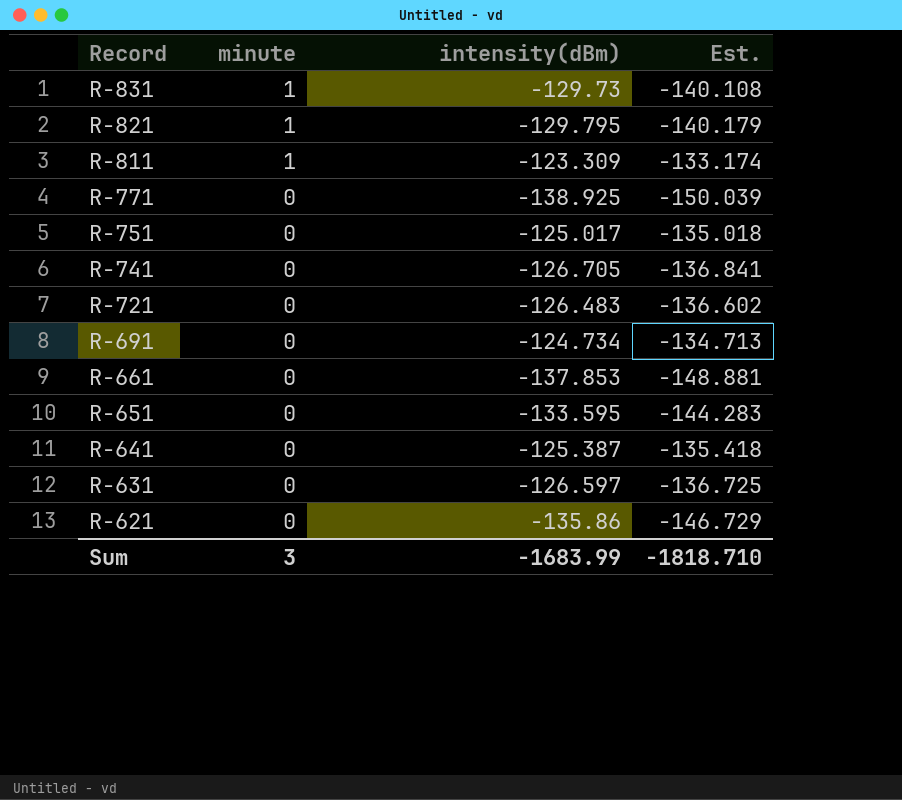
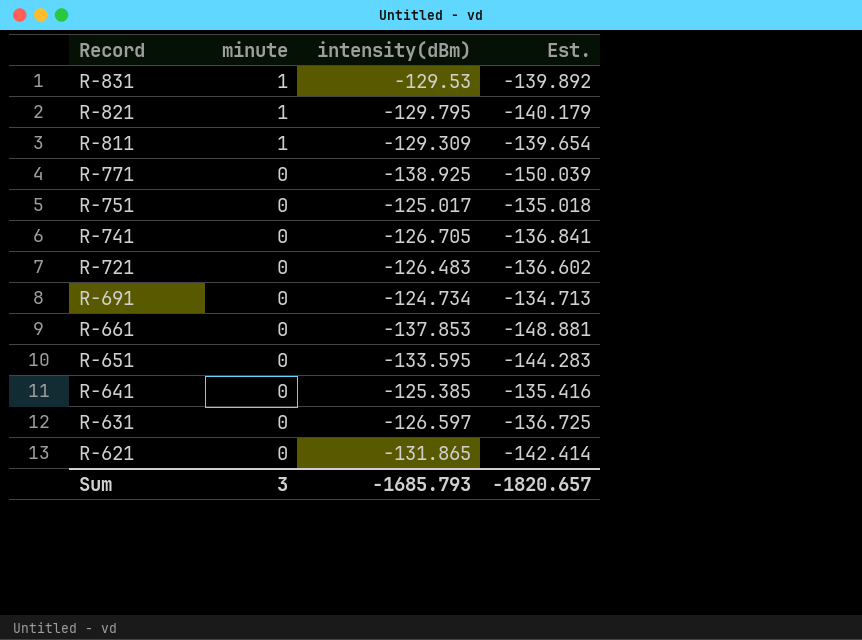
R-831 | intensity(dBm): -129.73 -> -129.53
R-831 | Est.: -140.108 -> -139.892
R-811 | intensity(dBm): -123.309 -> -129.309
R-811 | Est.: -133.174 -> -139.654
R-641 | intensity(dBm): -125.387 -> -125.385
R-641 | Est.: -135.418 -> -135.416
R-621 | intensity(dBm): -135.86 -> -131.865
R-621 | Est.: -146.729 -> -142.414
Sum | intensity(dBm): -1683.99 -> -1685.793
Sum | Est.: -1818.710 -> -1820.657

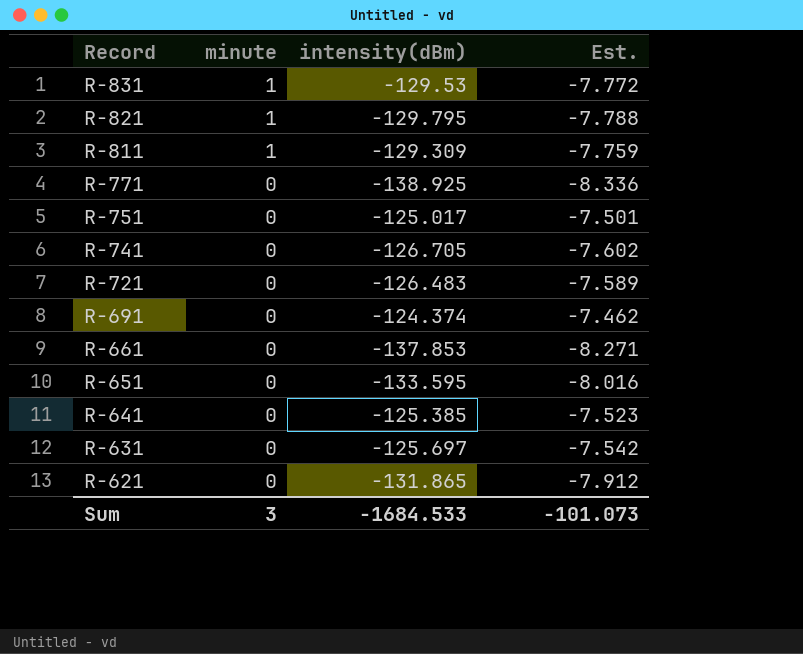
column Est. | formula: [intensity(dBm)] * 1.08 -> [intensity(dBm)] * 0.06
R-691 | intensity(dBm): -124.734 -> -124.374
R-631 | intensity(dBm): -126.597 -> -125.697
Sum | intensity(dBm): -1685.793 -> -1684.533
Sum | Est.: -1820.657 -> -101.073

